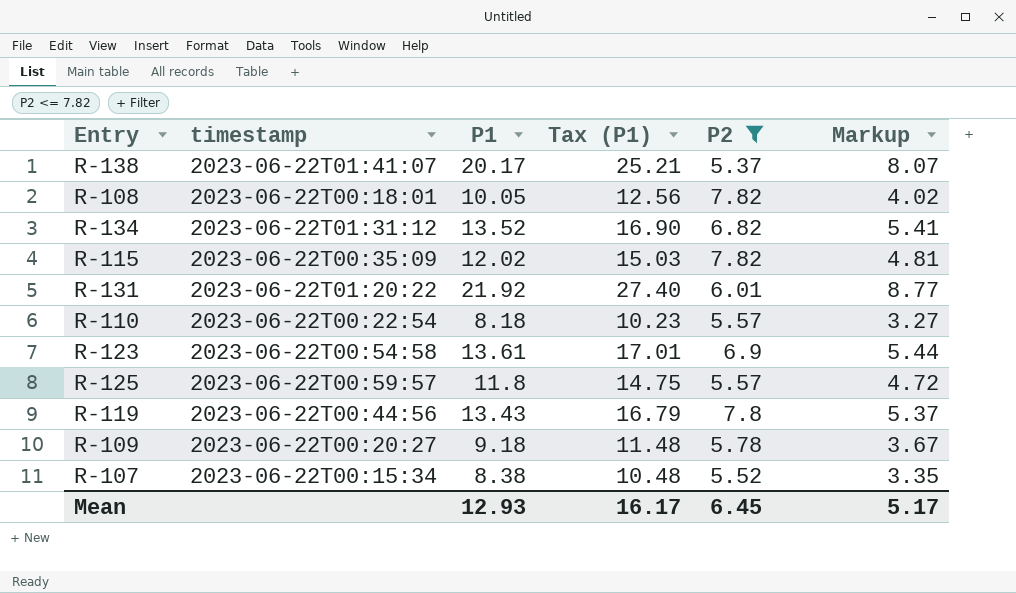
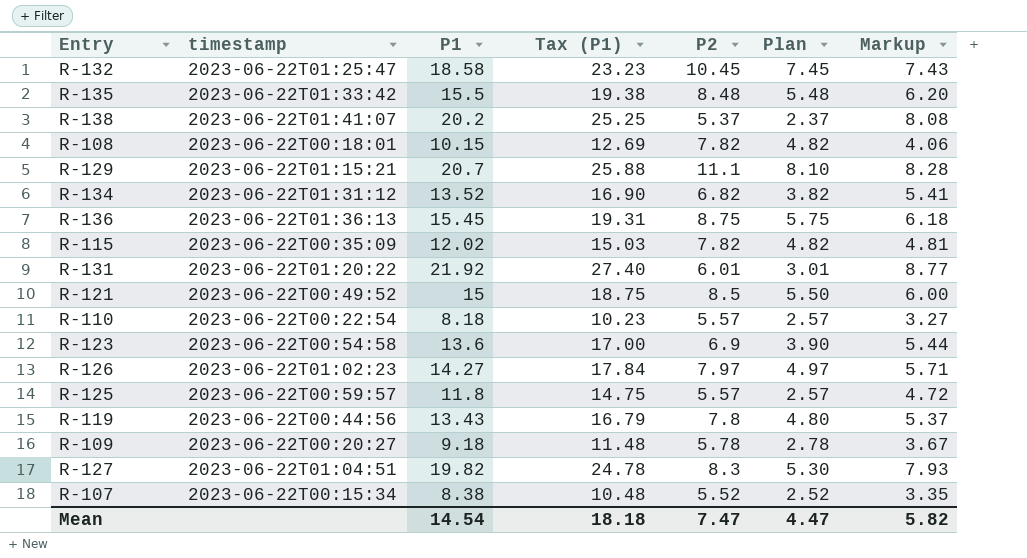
filter: P2 <= 7.82 -> none
column Plan | formula: none -> [P2] - 3
R-138 | P1: 20.17 -> 20.2
R-138 | Tax (P1): 25.21 -> 25.25
R-138 | Markup: 8.07 -> 8.08
R-108 | P1: 10.05 -> 10.15
R-108 | Tax (P1): 12.56 -> 12.69
R-108 | Markup: 4.02 -> 4.06
R-123 | P1: 13.61 -> 13.6
R-123 | Tax (P1): 17.01 -> 17.00
Mean | P1: 12.93 -> 14.54
Mean | Tax (P1): 16.17 -> 18.18
Mean | P2: 6.45 -> 7.47
Mean | Markup: 5.17 -> 5.82

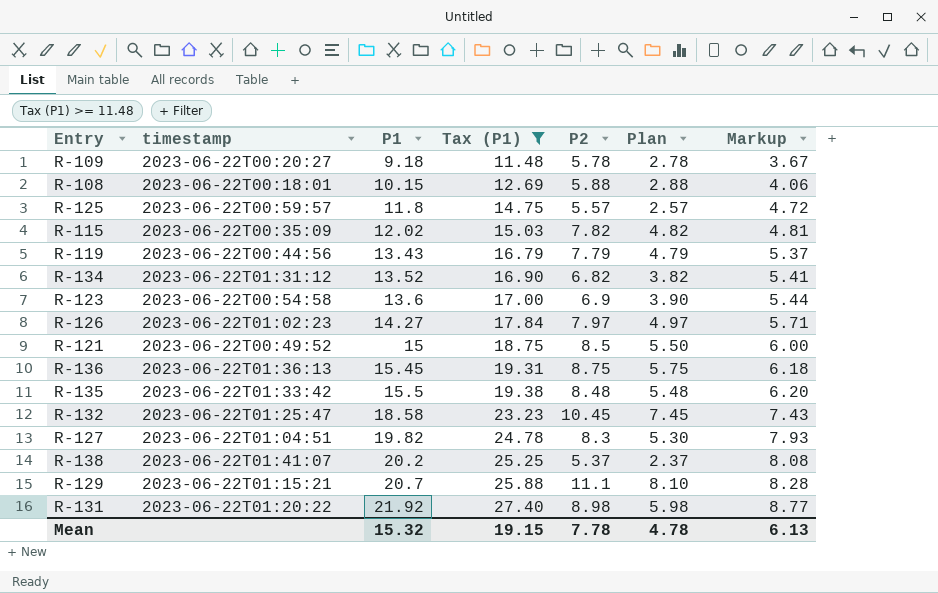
filter: none -> Tax (P1) >= 11.48
row order: none -> P1 ascending
R-108 | P2: 7.82 -> 5.88
R-108 | Plan: 4.82 -> 2.88
R-119 | P2: 7.8 -> 7.79
R-119 | Plan: 4.80 -> 4.79
R-131 | P2: 6.01 -> 8.98
R-131 | Plan: 3.01 -> 5.98
Mean | P1: 14.54 -> 15.32
Mean | Tax (P1): 18.18 -> 19.15
Mean | P2: 7.47 -> 7.78
Mean | Plan: 4.47 -> 4.78
Mean | Markup: 5.82 -> 6.13

